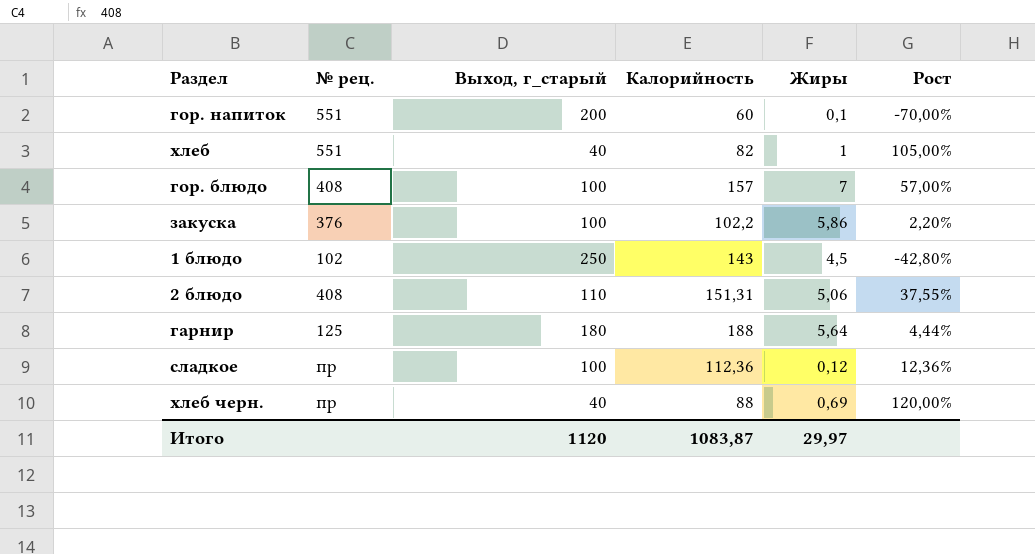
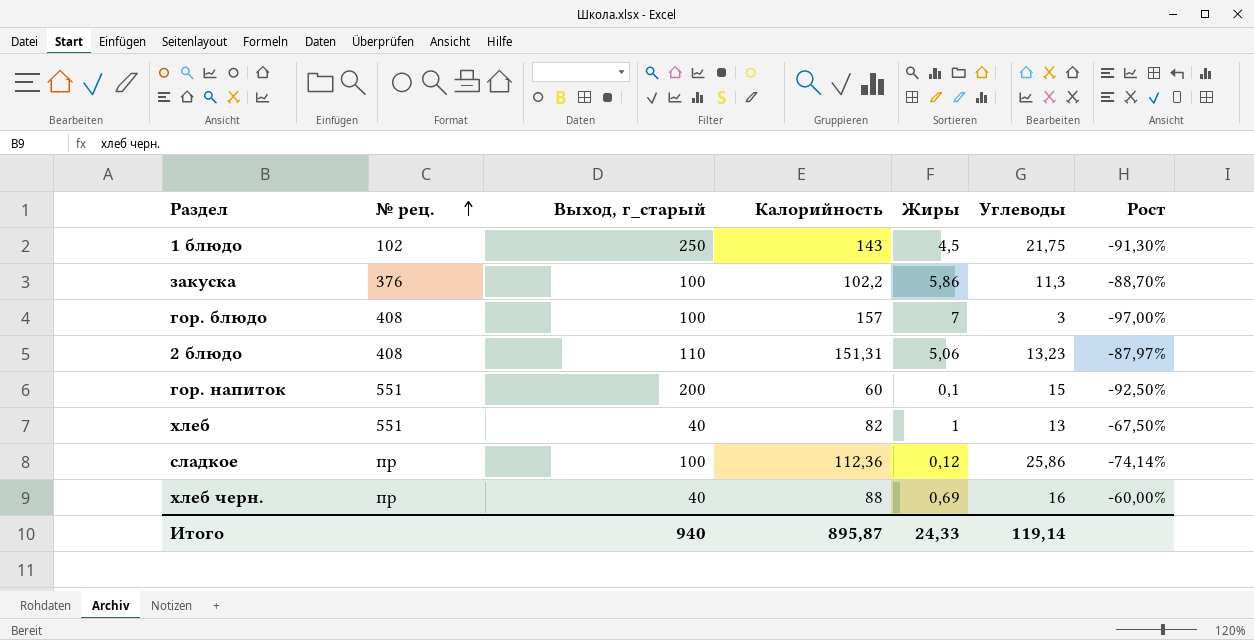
row order: none -> № рец. ascending
column Углеводы | position: none -> 6
column Рост | formula: ([Калорийность] - [Выход, г_старый]) / [Выход, г_старый] -> ([Углеводы] - [Выход, г_старый]) / [Выход, г_старый]
row гарнир: 125 | 180 | 188 | 5,64 | 4,44% -> none
Итого | Выход, г_старый: 1120 -> 940
Итого | Калорийность: 1083,87 -> 895,87
Итого | Жиры: 29,97 -> 24,33

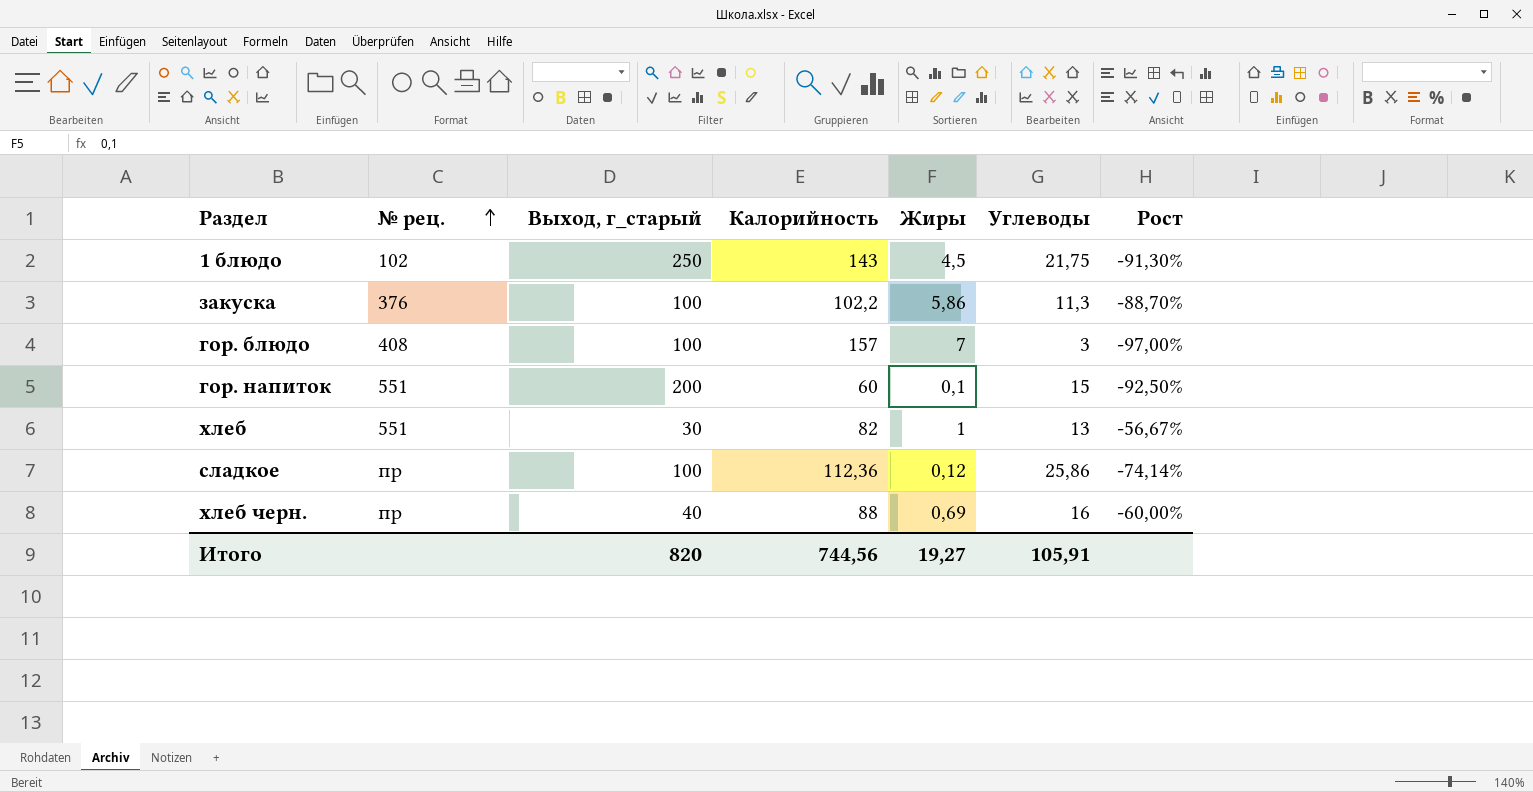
row 2 блюдо: 408 | 110 | 151,31 | 5,06 | 13,23 | -87,97% -> none
хлеб | Выход, г_старый: 40 -> 30
хлеб | Рост: -67,50% -> -56,67%
Итого | Выход, г_старый: 940 -> 820
Итого | Калорийность: 895,87 -> 744,56
Итого | Жиры: 24,33 -> 19,27
Итого | Углеводы: 119,14 -> 105,91

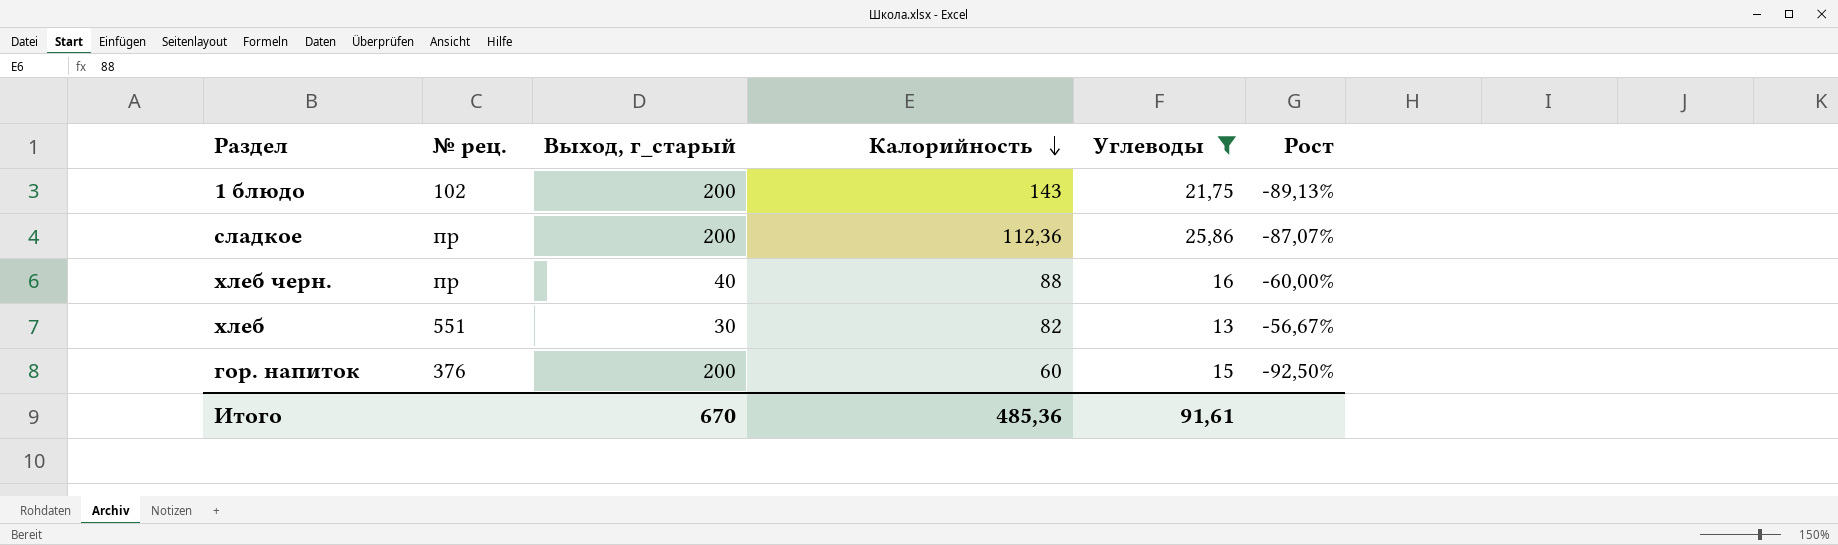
filter: none -> Углеводы >= 13
row order: № рец. ascending -> Калорийность descending
column Жиры | position: 5 -> none
1 блюдо | Выход, г_старый: 250 -> 200
1 блюдо | Рост: -91,30% -> -89,13%
сладкое | Выход, г_старый: 100 -> 200
сладкое | Рост: -74,14% -> -87,07%
гор. напиток | № рец.: 551 -> 376
Итого | Выход, г_старый: 820 -> 670
Итого | Калорийность: 744,56 -> 485,36
Итого | Углеводы: 105,91 -> 91,61

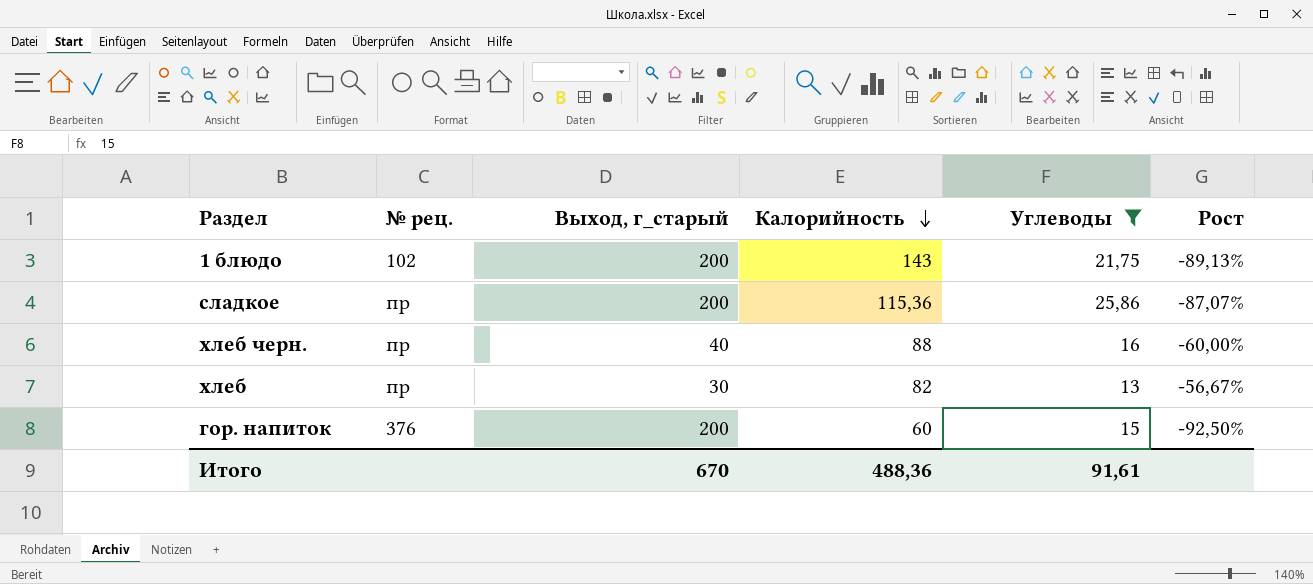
сладкое | Калорийность: 112,36 -> 115,36
хлеб | № рец.: 551 -> пр
Итого | Калорийность: 485,36 -> 488,36

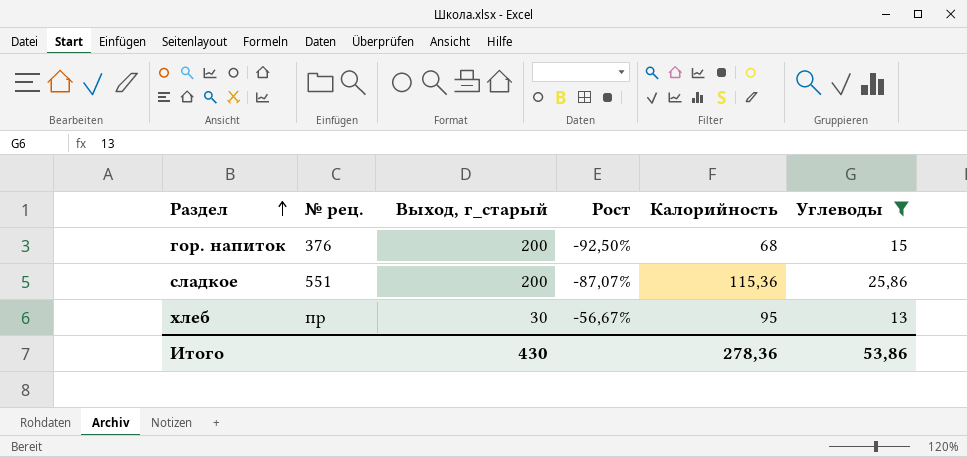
row order: Калорийность descending -> Раздел ascending
column Рост | position: 6 -> 4
row 1 блюдо: 102 | 200 | 143 | 21,75 | -89,13% -> none
row хлеб черн.: пр | 40 | 88 | 16 | -60,00% -> none
гор. напиток | Калорийность: 60 -> 68
сладкое | № рец.: пр -> 551
хлеб | Калорийность: 82 -> 95
Итого | Выход, г_старый: 670 -> 430
Итого | Калорийность: 488,36 -> 278,36
Итого | Углеводы: 91,61 -> 53,86

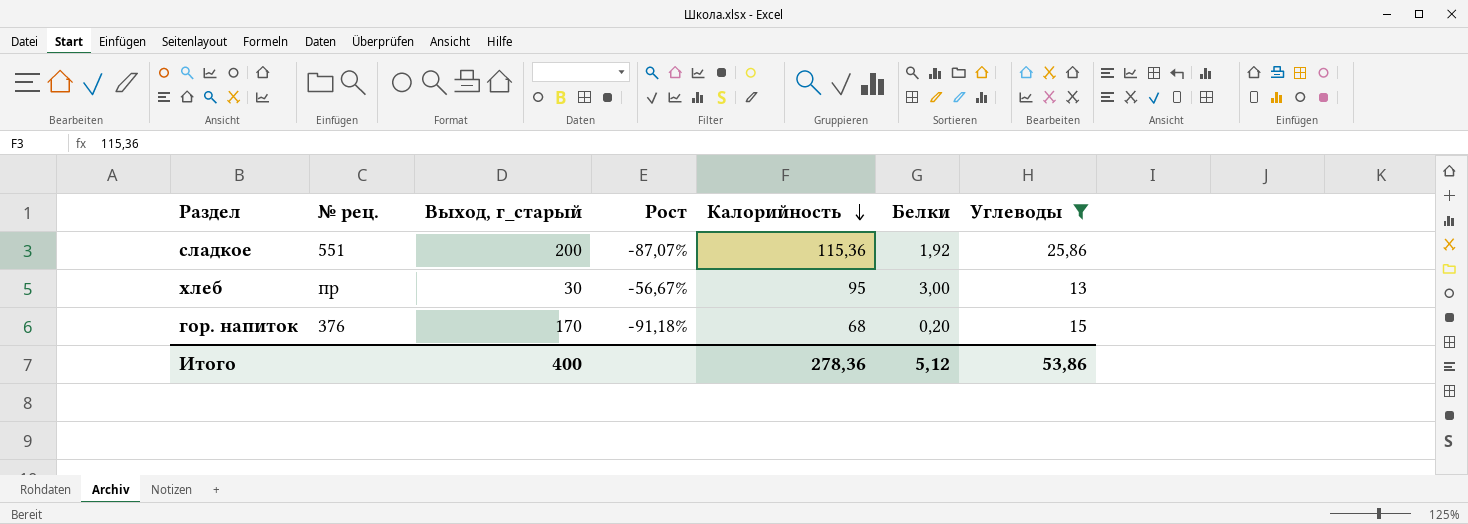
row order: Раздел ascending -> Калорийность descending
column Белки | position: none -> 6
гор. напиток | Выход, г_старый: 200 -> 170
гор. напиток | Рост: -92,50% -> -91,18%
Итого | Выход, г_старый: 430 -> 400

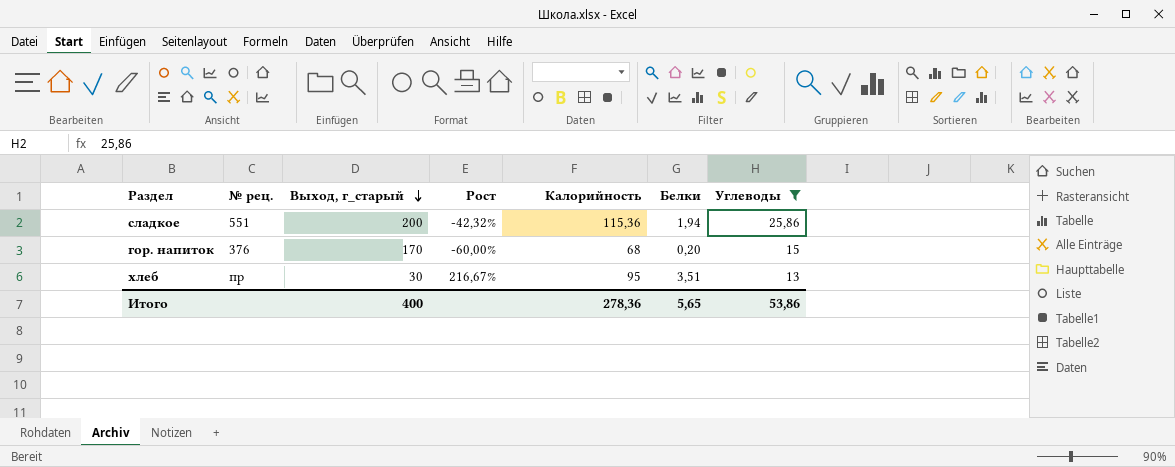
row order: Калорийность descending -> Выход, г_старый descending
column Рост | formula: ([Углеводы] - [Выход, г_старый]) / [Выход, г_старый] -> ([Калорийность] - [Выход, г_старый]) / [Выход, г_старый]
сладкое | Белки: 1,92 -> 1,94
хлеб | Белки: 3,00 -> 3,51
Итого | Белки: 5,12 -> 5,65

